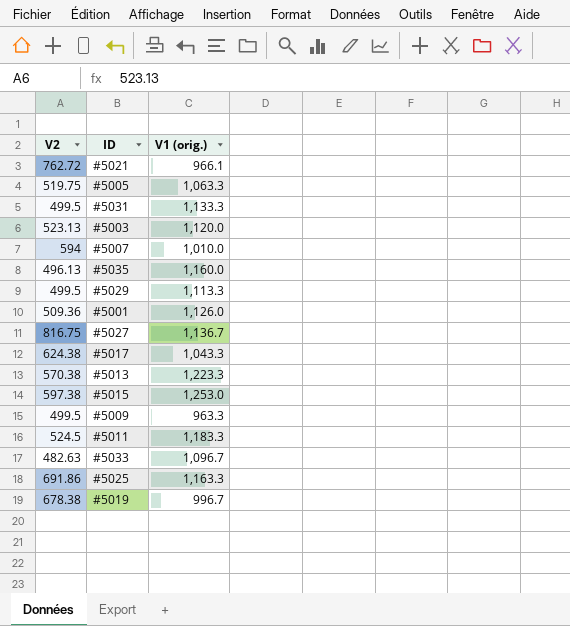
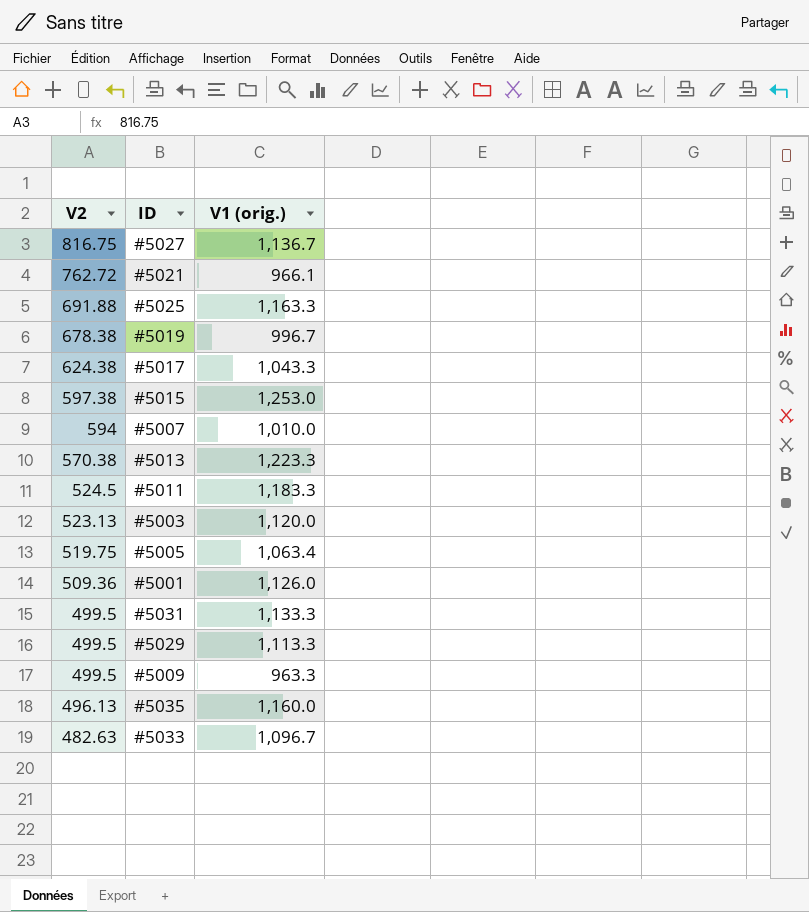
row order: none -> V2 descending
#5025 | V2: 691.86 -> 691.88
#5005 | V1 (orig.): 1,063.3 -> 1,063.4

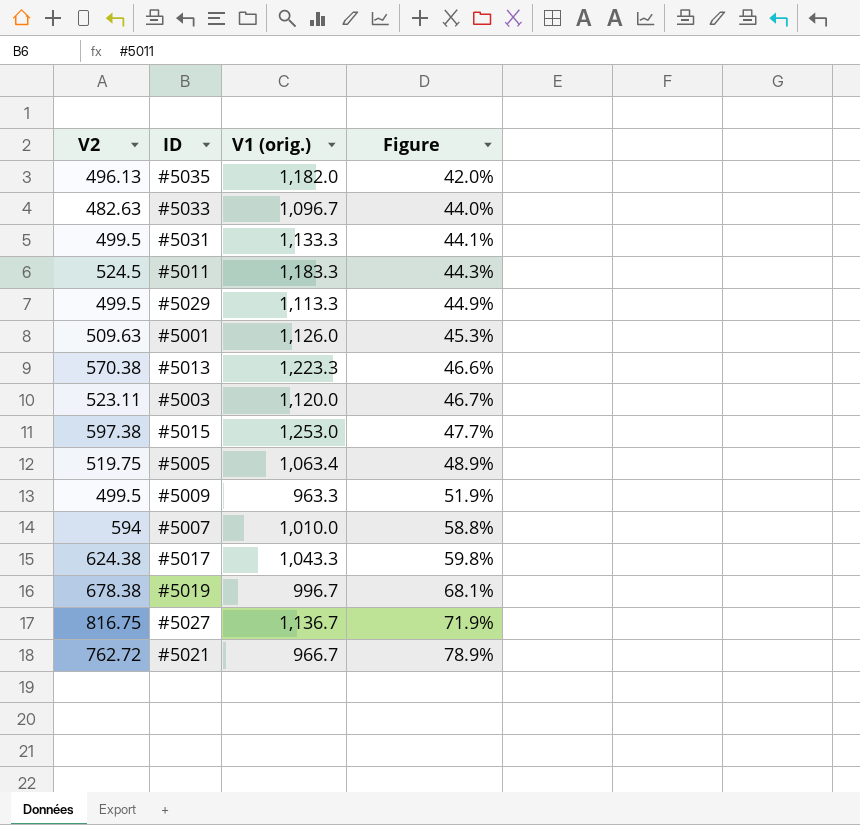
row order: V2 descending -> Figure ascending
column Figure | formula: none -> [V2] / [V1 (orig.)]
row #5025: 691.88 | 1,163.3 -> none
#5035 | V1 (orig.): 1,160.0 -> 1,182.0
#5001 | V2: 509.36 -> 509.63
#5003 | V2: 523.13 -> 523.11
#5021 | V1 (orig.): 966.1 -> 966.7

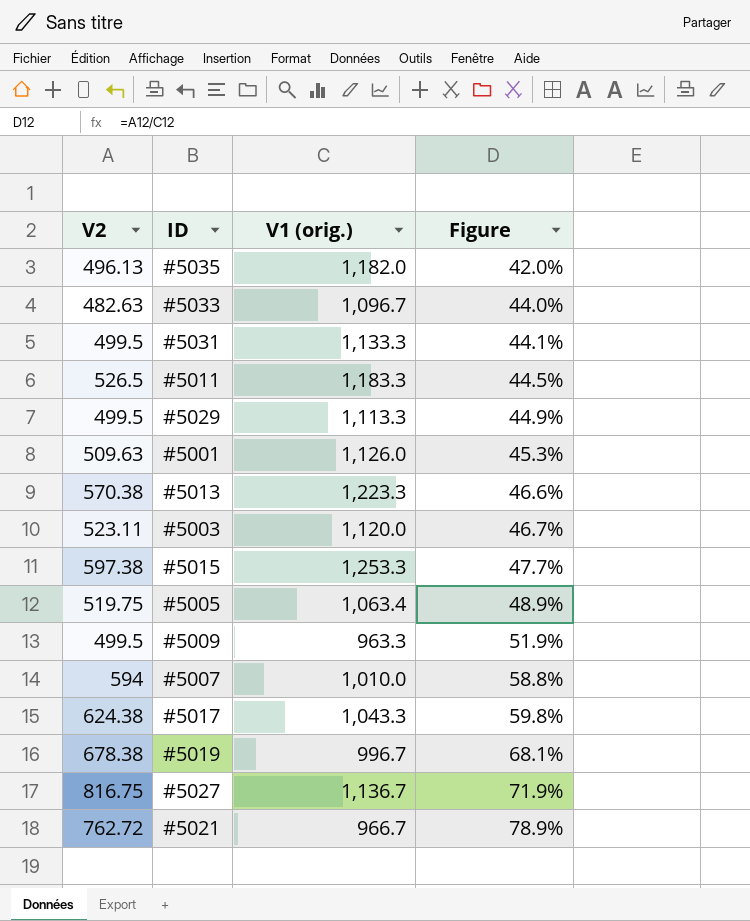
#5011 | V2: 524.5 -> 526.5
#5011 | Figure: 44.3% -> 44.5%
#5015 | V1 (orig.): 1,253.0 -> 1,253.3

